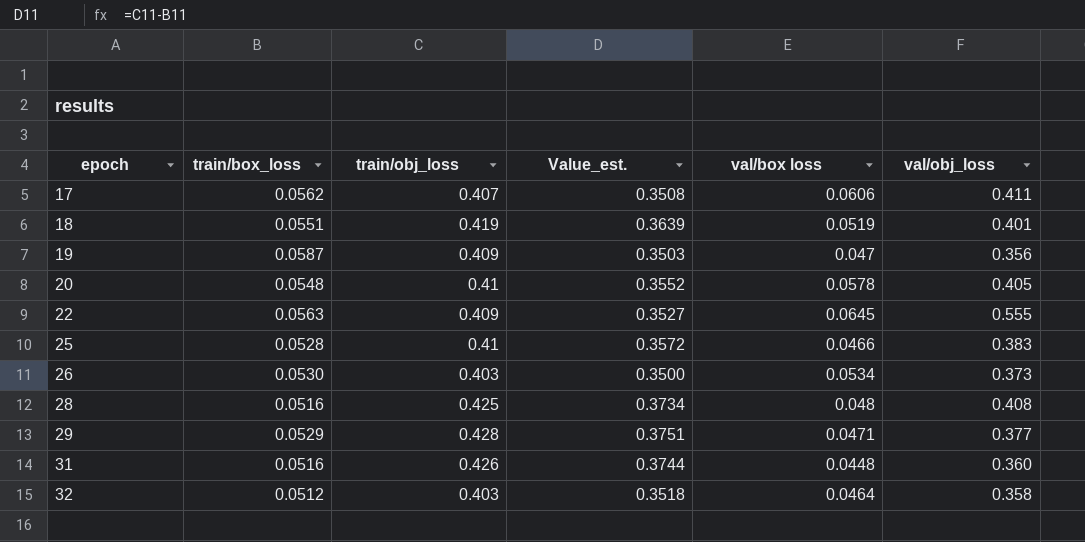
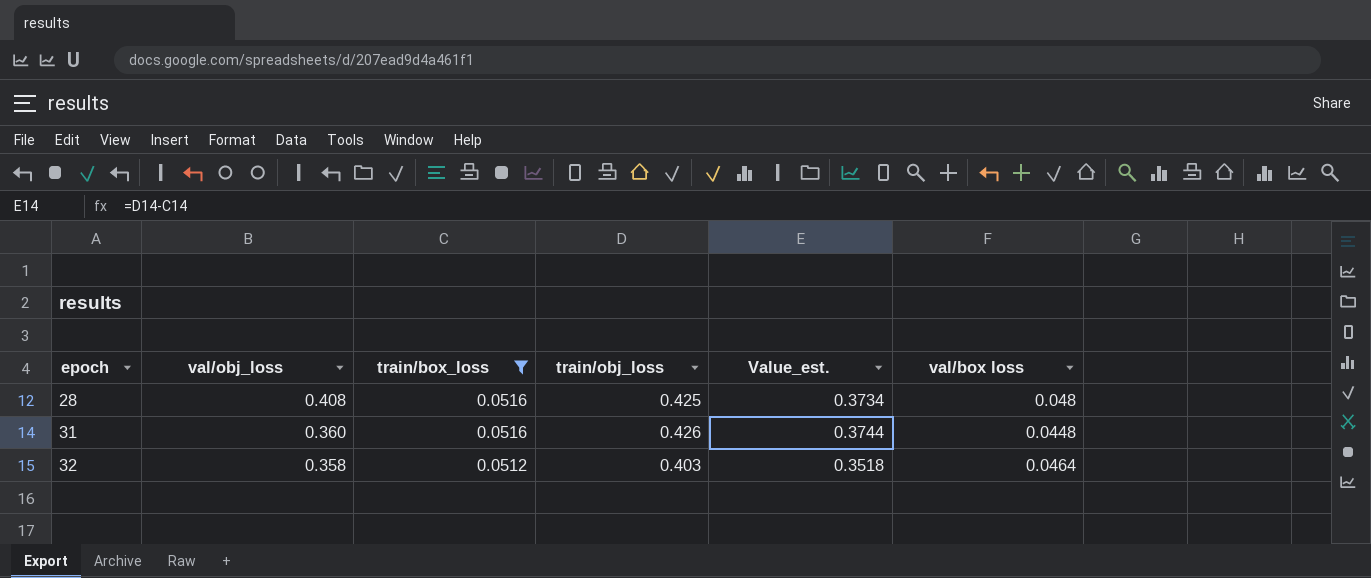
filter: none -> train/box_loss <= 0.0516
column val/obj_loss | position: 6 -> 2

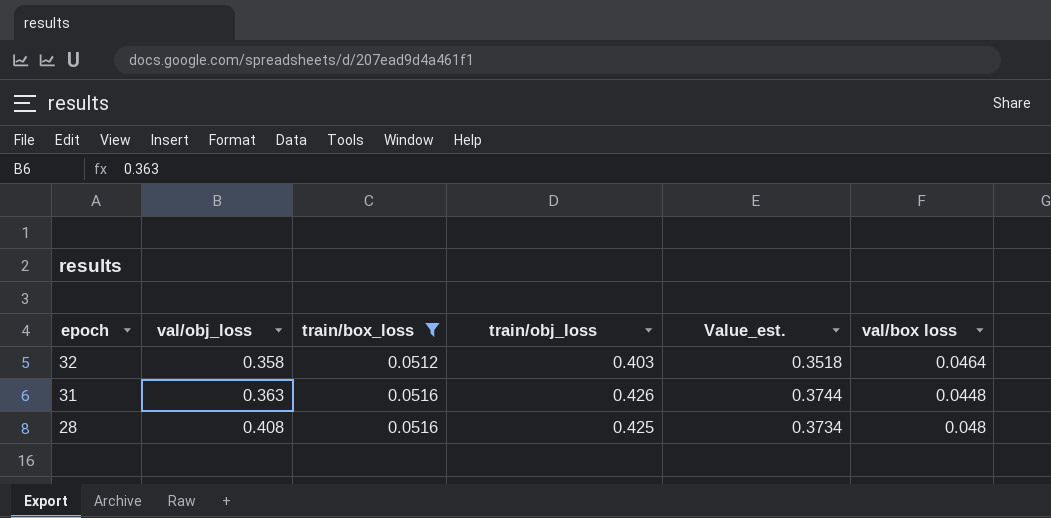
row order: epoch ascending -> epoch descending
31 | val/obj_loss: 0.360 -> 0.363

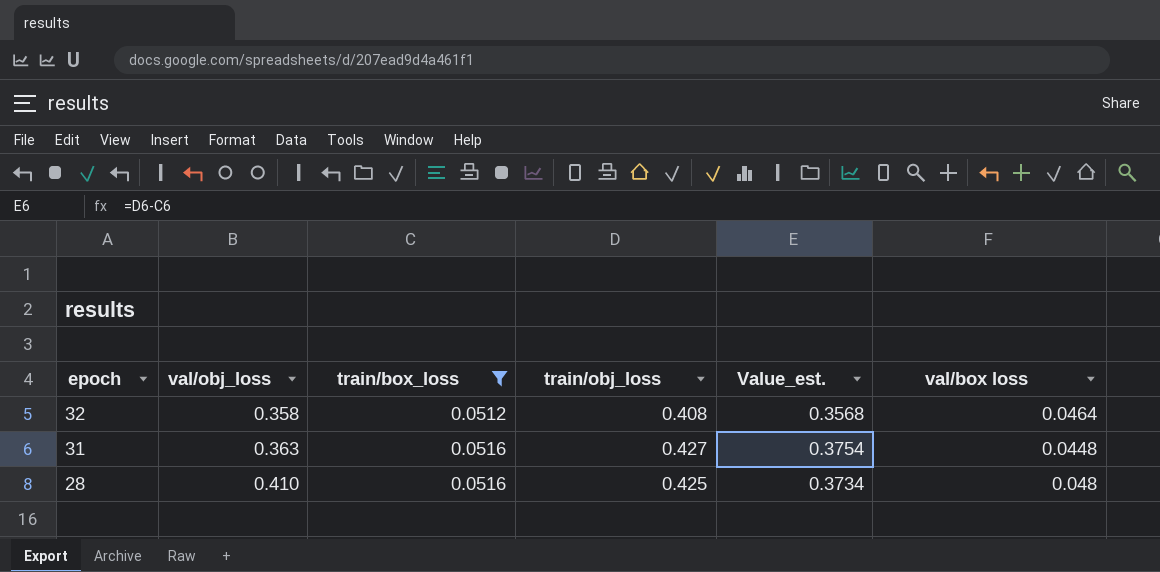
32 | train/obj_loss: 0.403 -> 0.408
32 | Value_est.: 0.3518 -> 0.3568
31 | train/obj_loss: 0.426 -> 0.427
31 | Value_est.: 0.3744 -> 0.3754
28 | val/obj_loss: 0.408 -> 0.410

